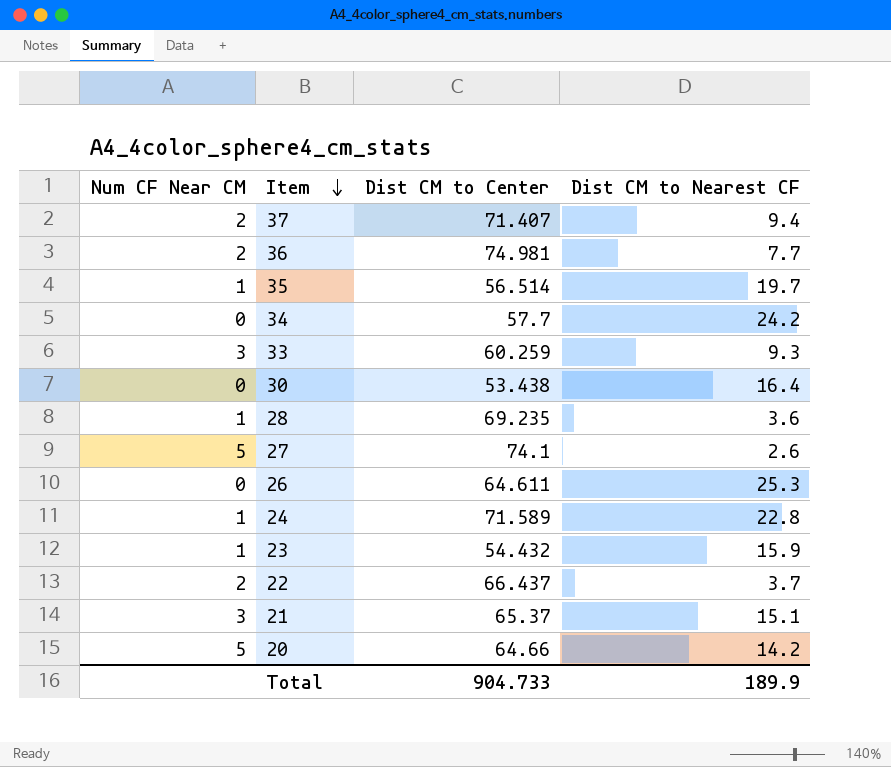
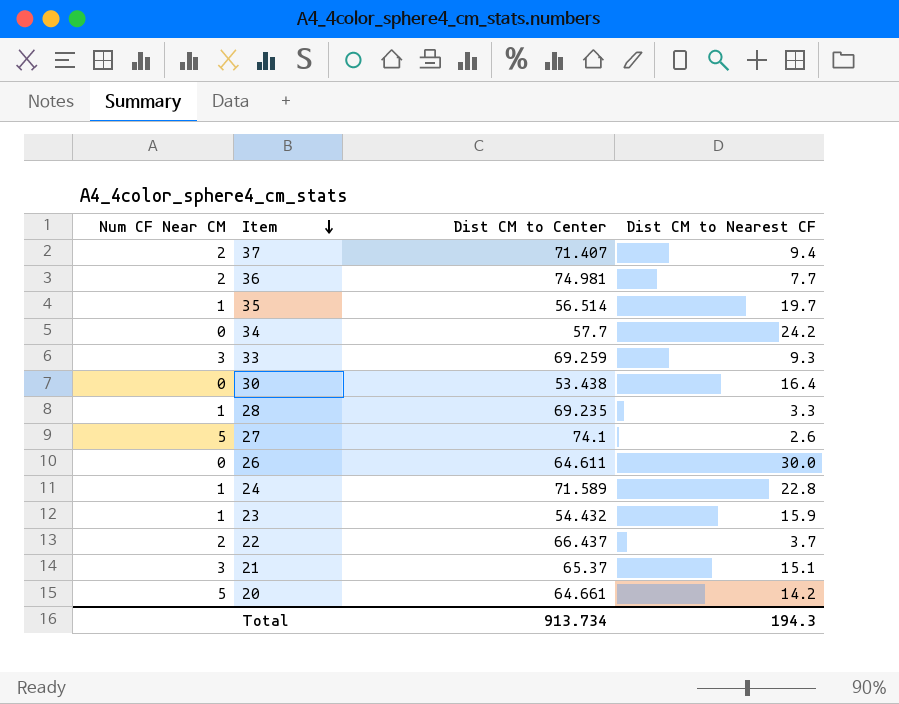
33 | Dist CM to Center: 60.259 -> 69.259
28 | Dist CM to Nearest CF: 3.6 -> 3.3
26 | Dist CM to Nearest CF: 25.3 -> 30.0
20 | Dist CM to Center: 64.66 -> 64.661
Total | Dist CM to Center: 904.733 -> 913.734
Total | Dist CM to Nearest CF: 189.9 -> 194.3

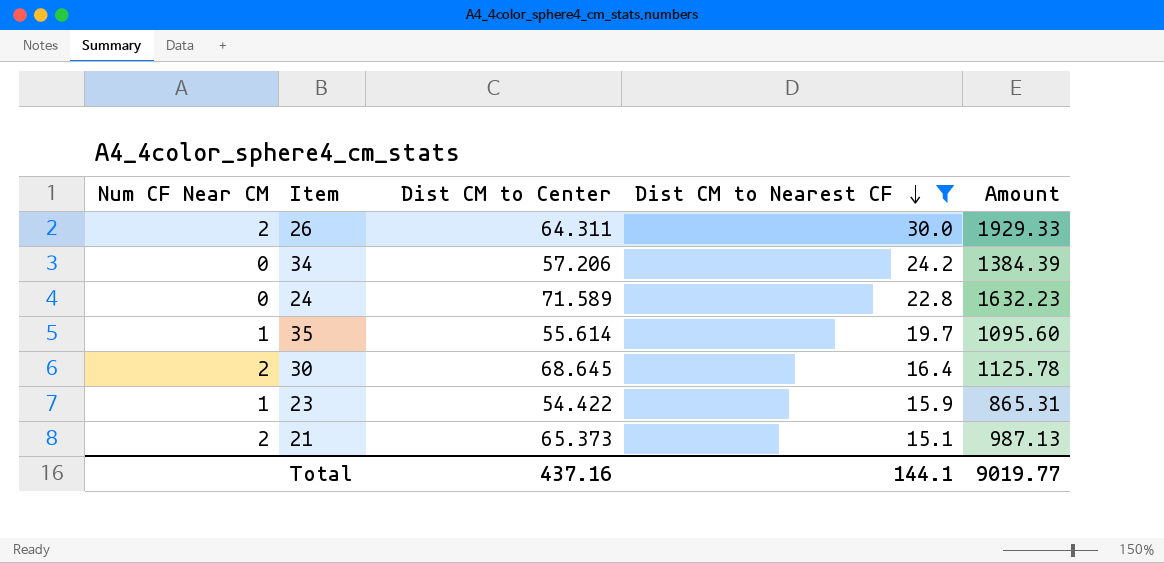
filter: none -> Dist CM to Nearest CF >= 15.1
row order: Item descending -> Dist CM to Nearest CF descending
column Amount | formula: none -> [Dist CM to Center] * [Dist CM to Nearest CF]
26 | Num CF Near CM: 0 -> 2
26 | Dist CM to Center: 64.611 -> 64.311
34 | Dist CM to Center: 57.7 -> 57.206
24 | Num CF Near CM: 1 -> 0
35 | Dist CM to Center: 56.514 -> 55.614
30 | Num CF Near CM: 0 -> 2
30 | Dist CM to Center: 53.438 -> 68.645
23 | Dist CM to Center: 54.432 -> 54.422
21 | Num CF Near CM: 3 -> 2
21 | Dist CM to Center: 65.37 -> 65.373
Total | Dist CM to Center: 913.734 -> 437.16
Total | Dist CM to Nearest CF: 194.3 -> 144.1

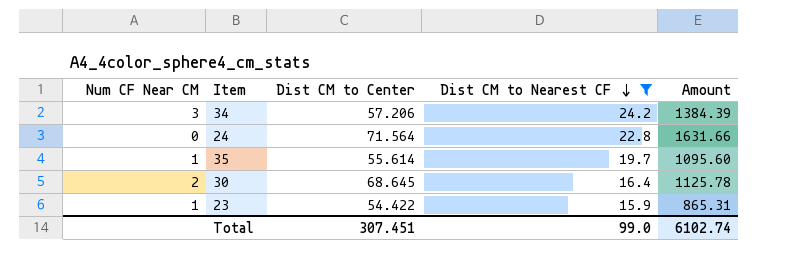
row 26: 2 | 64.311 | 30.0 | 1929.33 -> none
row 21: 2 | 65.373 | 15.1 | 987.13 -> none
34 | Num CF Near CM: 0 -> 3
24 | Dist CM to Center: 71.589 -> 71.564
24 | Amount: 1632.23 -> 1631.66
Total | Dist CM to Center: 437.16 -> 307.451
Total | Dist CM to Nearest CF: 144.1 -> 99.0
Total | Amount: 9019.77 -> 6102.74

